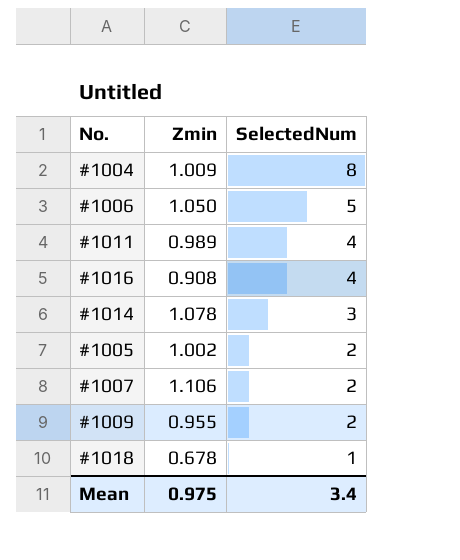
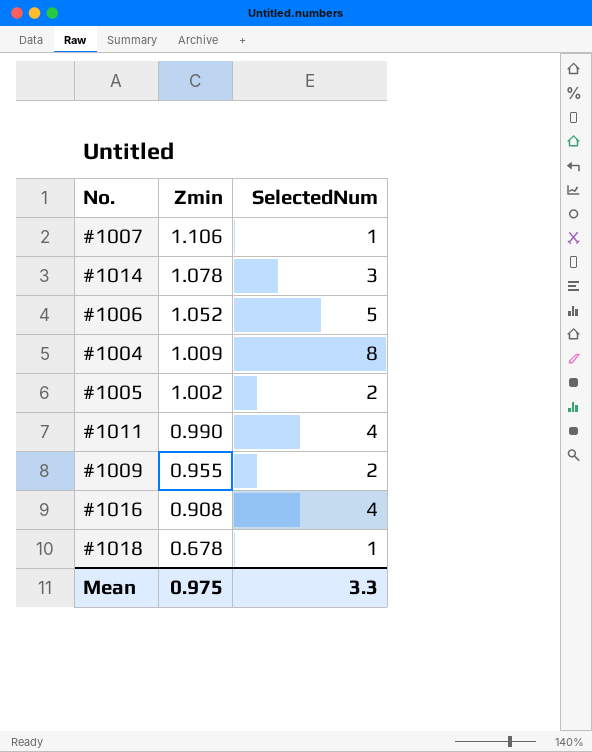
row order: SelectedNum descending -> Zmin descending
#1007 | SelectedNum: 2 -> 1
#1006 | Zmin: 1.050 -> 1.052
#1011 | Zmin: 0.989 -> 0.990
Mean | SelectedNum: 3.4 -> 3.3

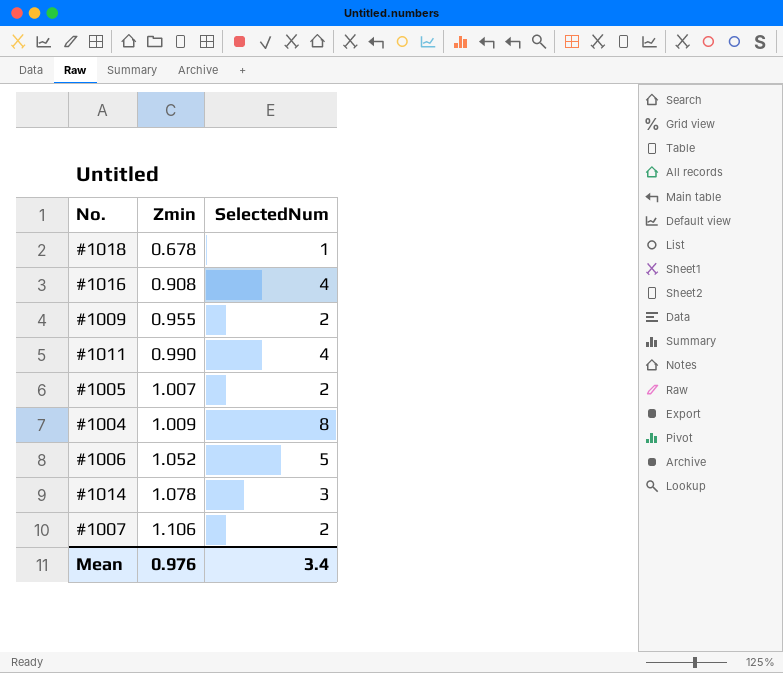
row order: Zmin descending -> Zmin ascending
#1005 | Zmin: 1.002 -> 1.007
#1007 | SelectedNum: 1 -> 2
Mean | Zmin: 0.975 -> 0.976
Mean | SelectedNum: 3.3 -> 3.4

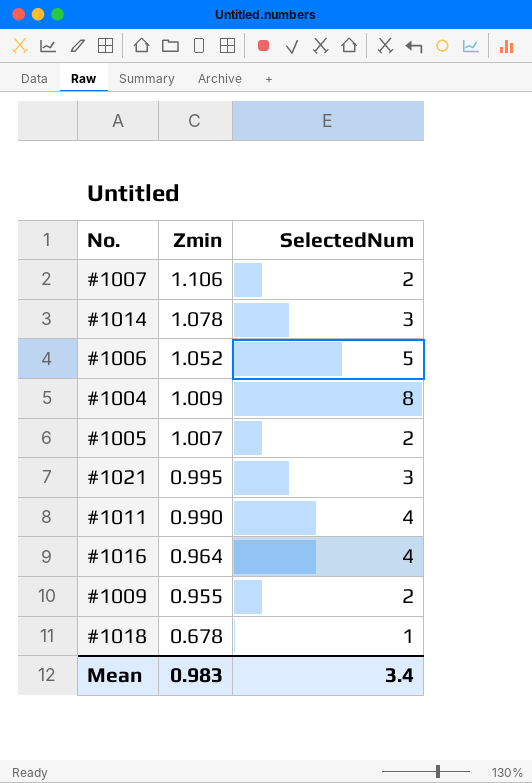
row order: Zmin ascending -> Zmin descending
row #1021: none -> 0.995 | 3
#1016 | Zmin: 0.908 -> 0.964
Mean | Zmin: 0.976 -> 0.983

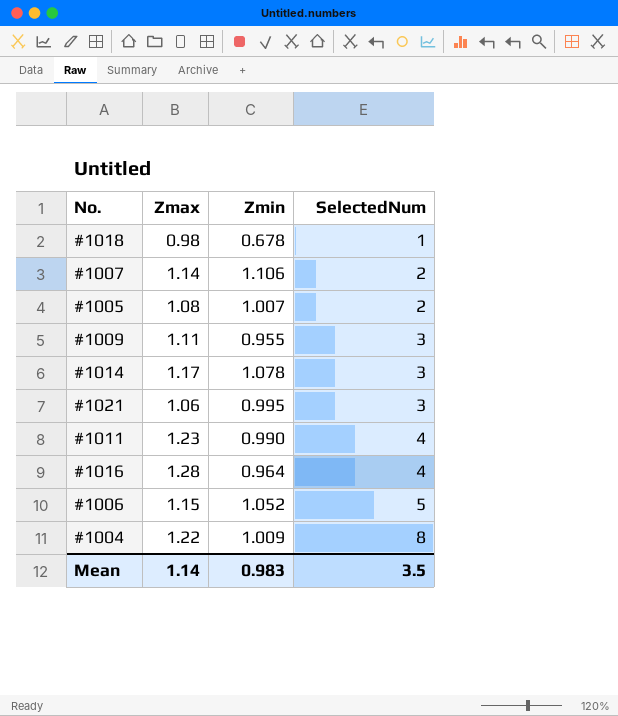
row order: Zmin descending -> SelectedNum ascending
column Zmax | position: none -> 2
#1009 | SelectedNum: 2 -> 3
Mean | SelectedNum: 3.4 -> 3.5

